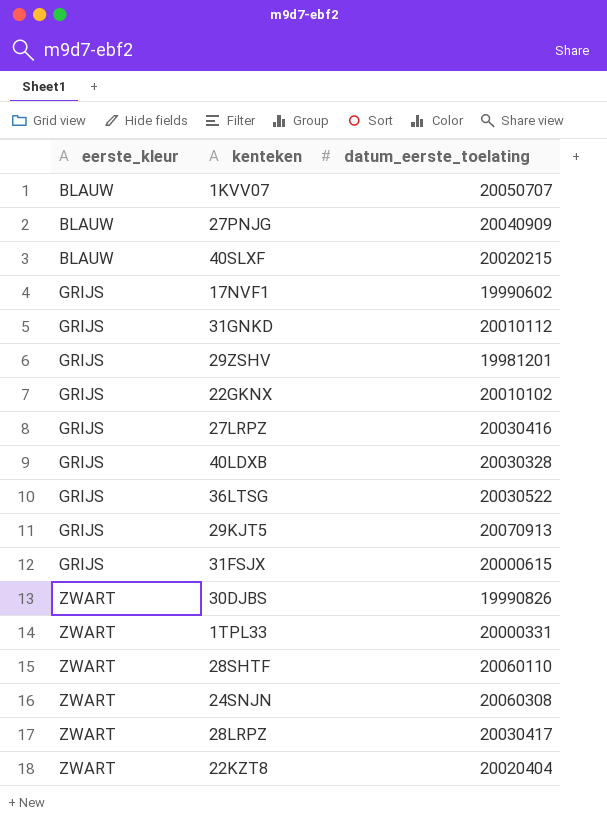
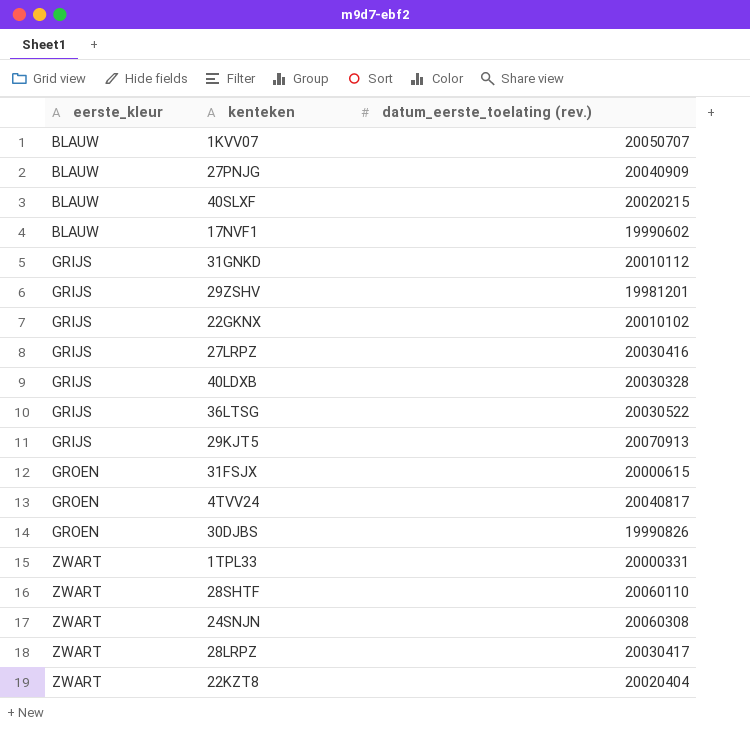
column name: datum_eerste_toelating -> datum_eerste_toelating (rev.)
17NVF1 | eerste_kleur: GRIJS -> BLAUW
31FSJX | eerste_kleur: GRIJS -> GROEN
row 4TVV24: none -> GROEN | 20040817
30DJBS | eerste_kleur: ZWART -> GROEN

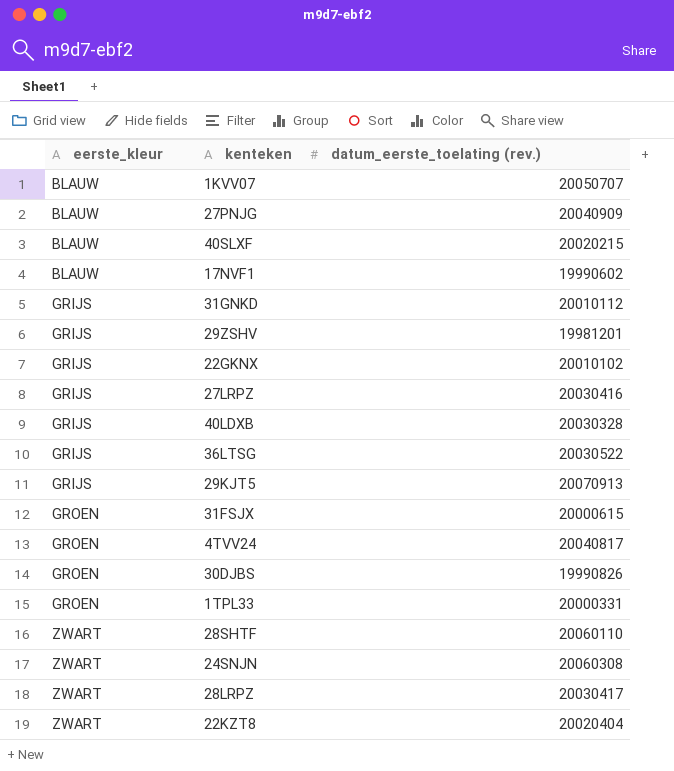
1TPL33 | eerste_kleur: ZWART -> GROEN

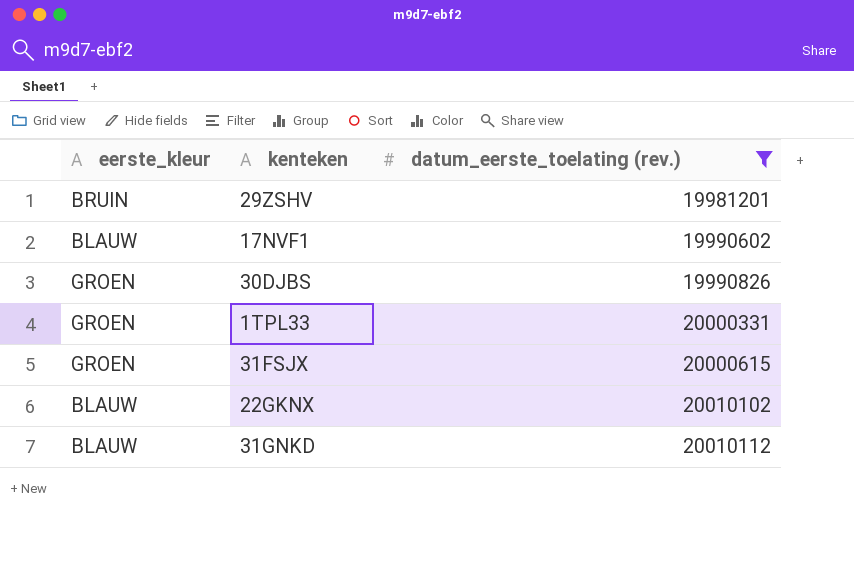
filter: none -> datum_eerste_toelating (rev.) <= 20010112
row order: eerste_kleur ascending -> datum_eerste_toelating (rev.) ascending
29ZSHV | eerste_kleur: GRIJS -> BRUIN
22GKNX | eerste_kleur: GRIJS -> BLAUW
31GNKD | eerste_kleur: GRIJS -> BLAUW

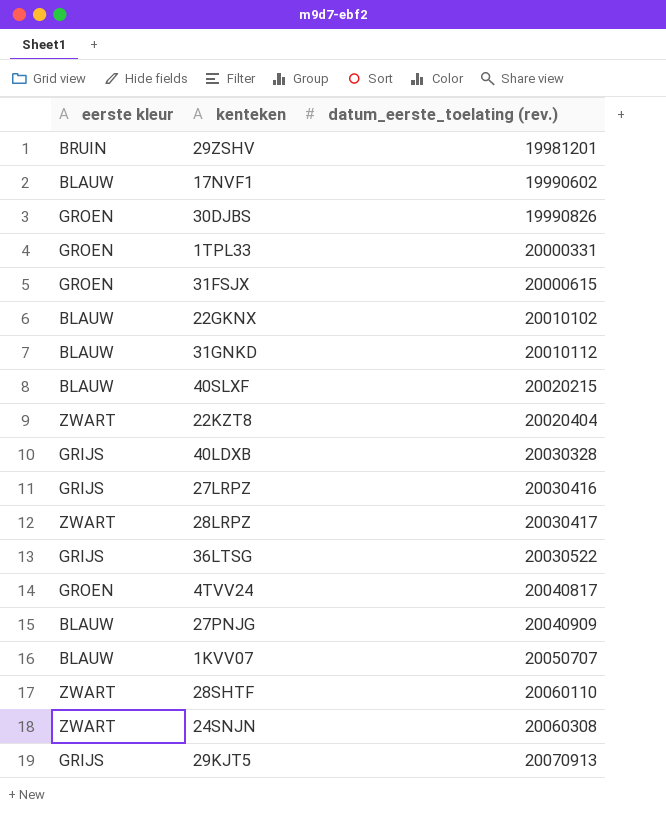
filter: datum_eerste_toelating (rev.) <= 20010112 -> none
column name: eerste_kleur -> eerste kleur

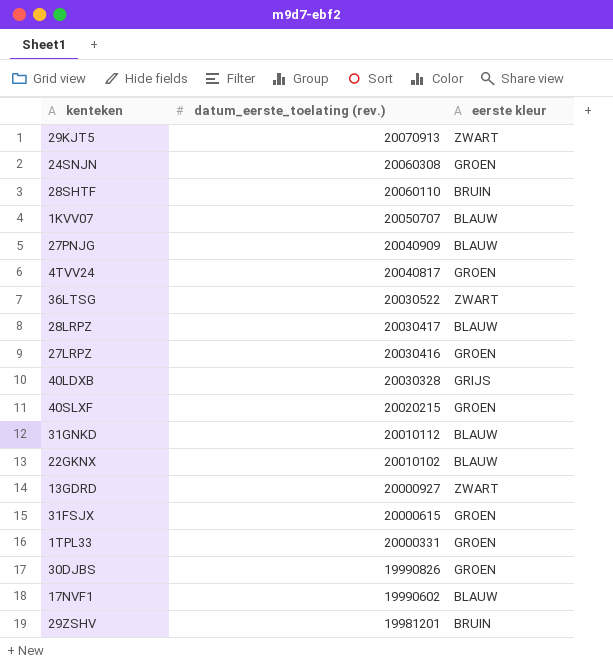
row order: datum_eerste_toelating (rev.) ascending -> datum_eerste_toelating (rev.) descending
column eerste kleur | position: 1 -> 3
row 22KZT8: ZWART | 20020404 -> none
29KJT5 | eerste kleur: GRIJS -> ZWART
24SNJN | eerste kleur: ZWART -> GROEN
28SHTF | eerste kleur: ZWART -> BRUIN
36LTSG | eerste kleur: GRIJS -> ZWART
28LRPZ | eerste kleur: ZWART -> BLAUW
27LRPZ | eerste kleur: GRIJS -> GROEN
40SLXF | eerste kleur: BLAUW -> GROEN
row 13GDRD: none -> 20000927 | ZWART

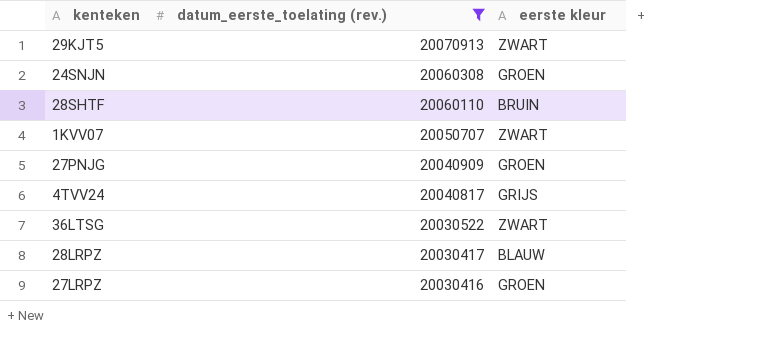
filter: none -> datum_eerste_toelating (rev.) >= 20030416
1KVV07 | eerste kleur: BLAUW -> ZWART
27PNJG | eerste kleur: BLAUW -> GROEN
4TVV24 | eerste kleur: GROEN -> GRIJS

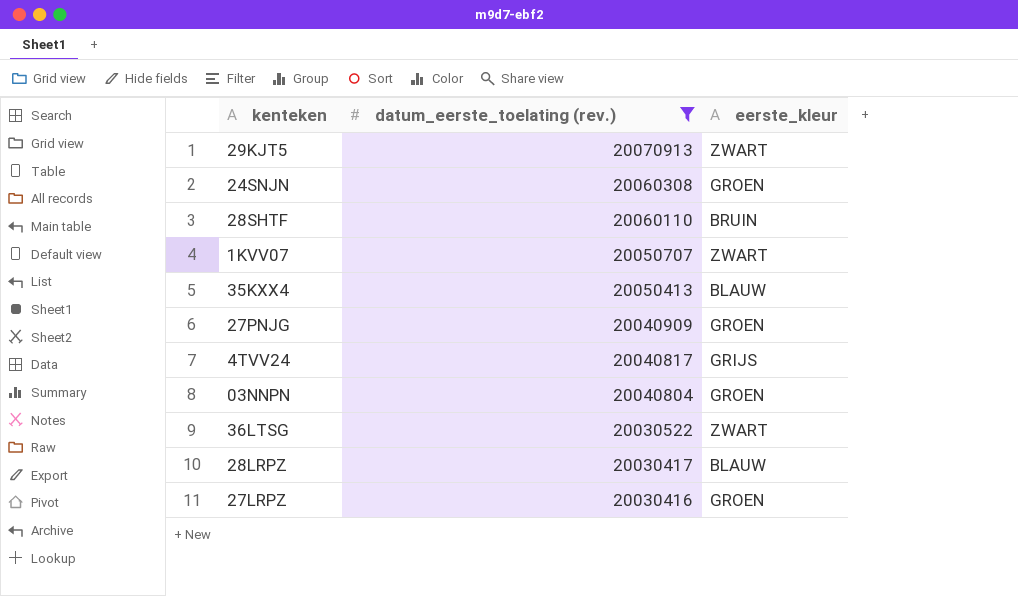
column name: eerste kleur -> eerste_kleur
row 35KXX4: none -> 20050413 | BLAUW
row 03NNPN: none -> 20040804 | GROEN

